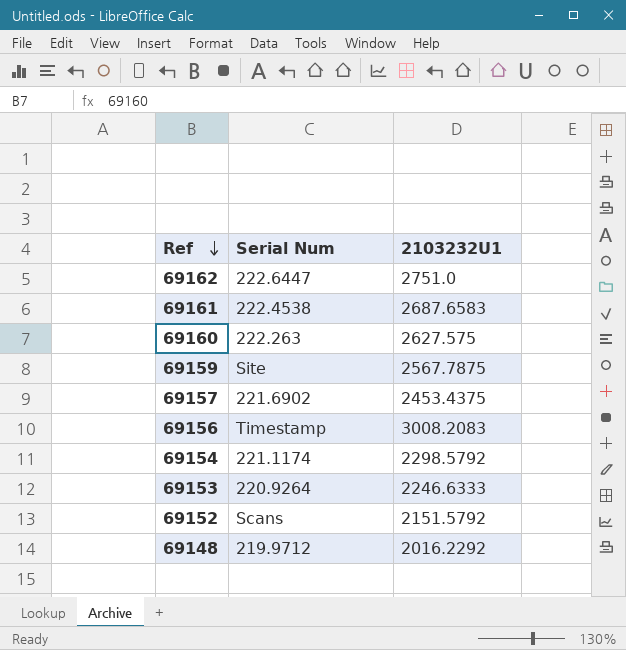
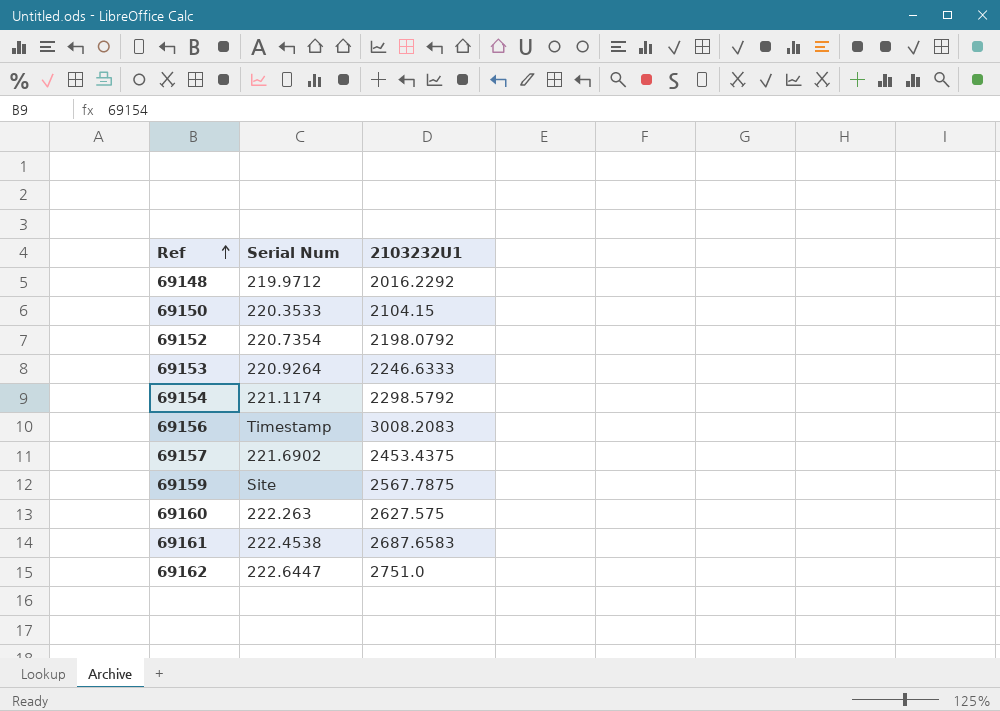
row order: Ref descending -> Ref ascending
row 69150: none -> 220.3533 | 2104.15
69152 | Serial Num: Scans -> 220.7354
69152 | 2103232U1: 2151.5792 -> 2198.0792

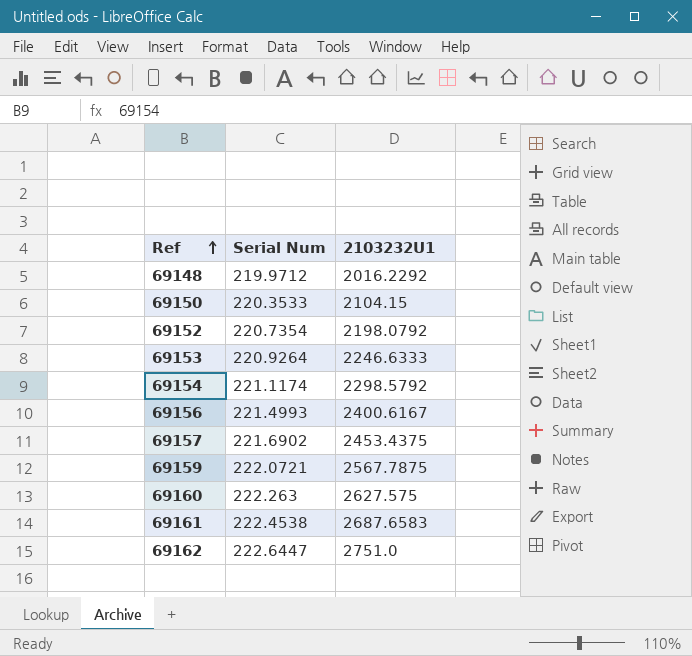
69156 | Serial Num: Timestamp -> 221.4993
69156 | 2103232U1: 3008.2083 -> 2400.6167
69159 | Serial Num: Site -> 222.0721

